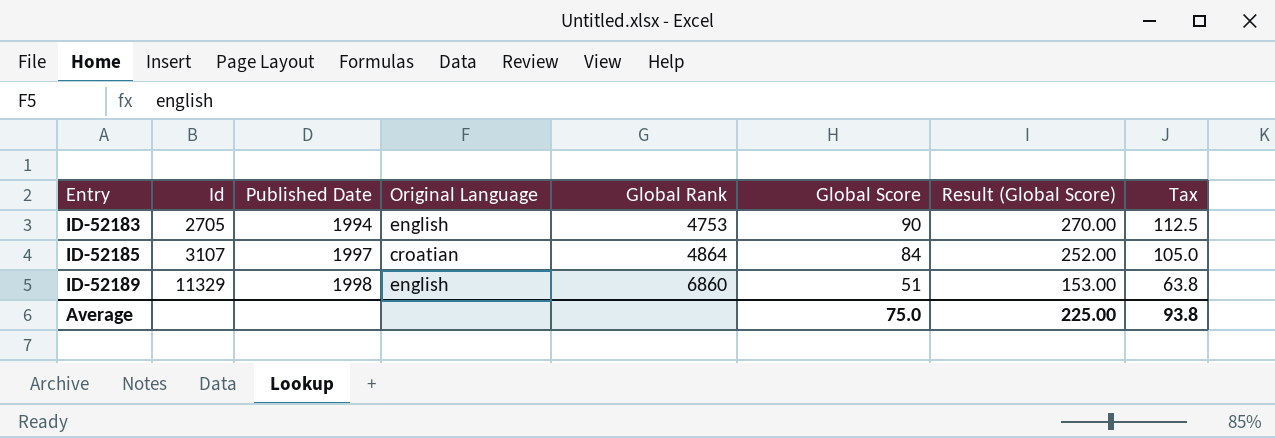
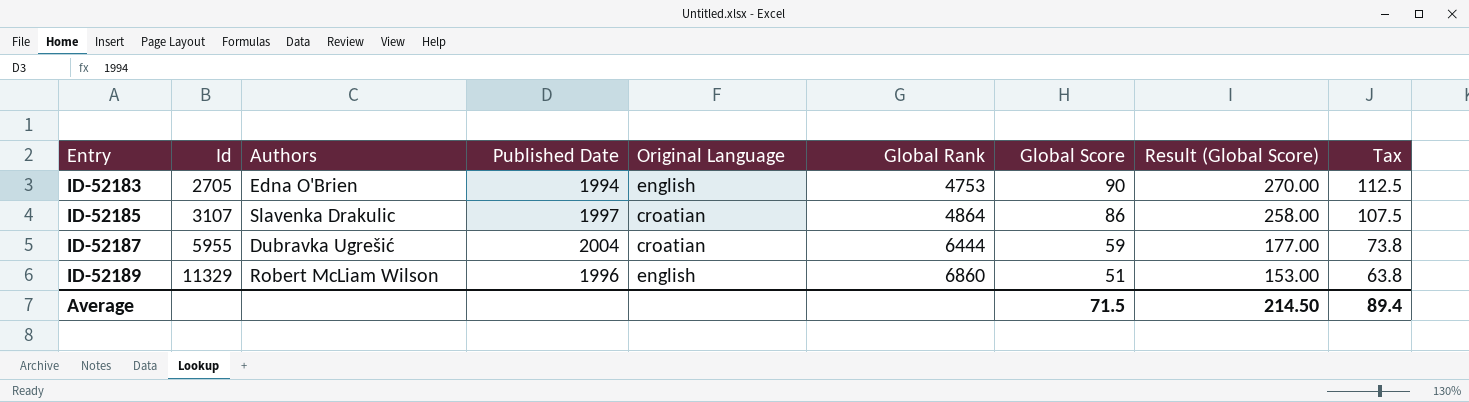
column Authors | position: none -> 3
ID-52185 | Global Score: 84 -> 86
ID-52185 | Result (Global Score): 252.00 -> 258.00
ID-52185 | Tax: 105.0 -> 107.5
row ID-52187: none -> 5955 | Dubravka Ugrešić | 2004 | croatian | 6444 | 59 | 177.00 | 73.8
ID-52189 | Published Date: 1998 -> 1996
Average | Global Score: 75.0 -> 71.5
Average | Result (Global Score): 225.00 -> 214.50
Average | Tax: 93.8 -> 89.4

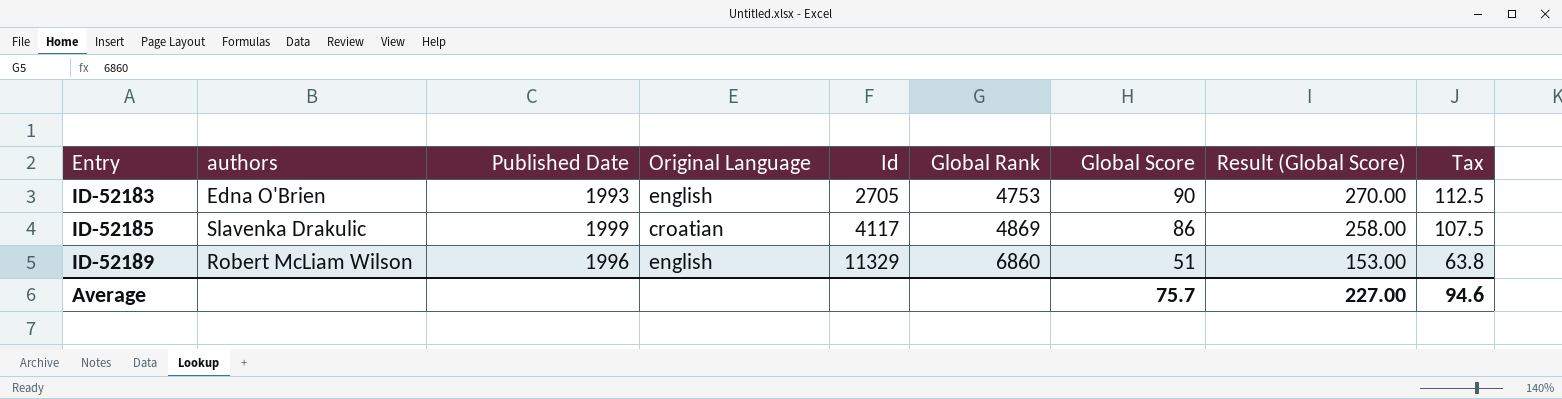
column name: Authors -> authors
column Id | position: 2 -> 5
row ID-52187: 5955 | Dubravka Ugrešić | 2004 | croatian | 6444 | 59 | 177.00 | 73.8 -> none
ID-52183 | Published Date: 1994 -> 1993
ID-52185 | Published Date: 1997 -> 1999
ID-52185 | Id: 3107 -> 4117
ID-52185 | Global Rank: 4864 -> 4869
Average | Global Score: 71.5 -> 75.7
Average | Result (Global Score): 214.50 -> 227.00
Average | Tax: 89.4 -> 94.6

